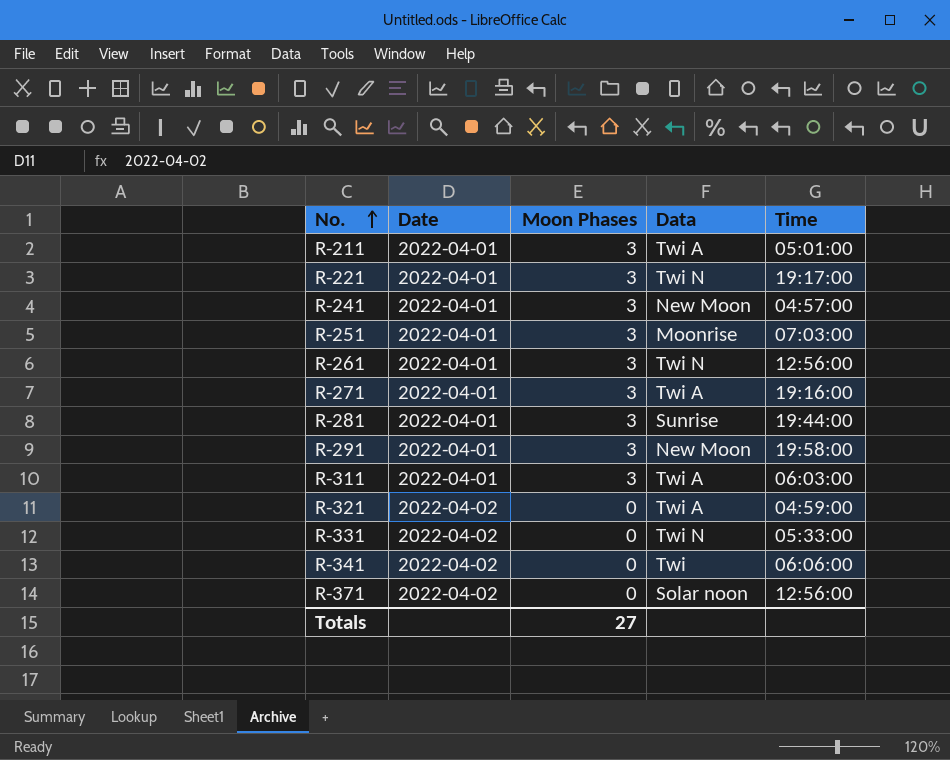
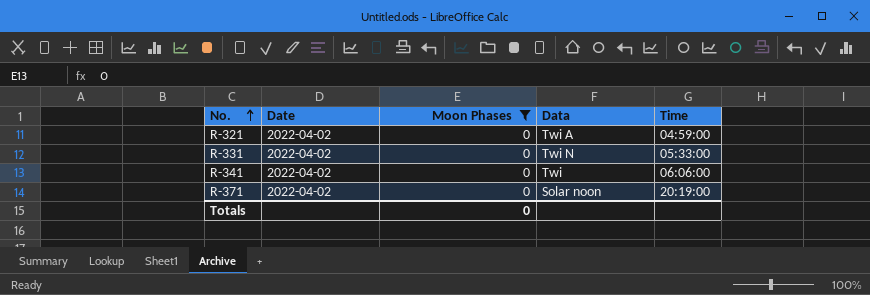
filter: none -> Moon Phases = 0
R-371 | Time: 12:56:00 -> 20:19:00
Totals | Moon Phases: 27 -> 0

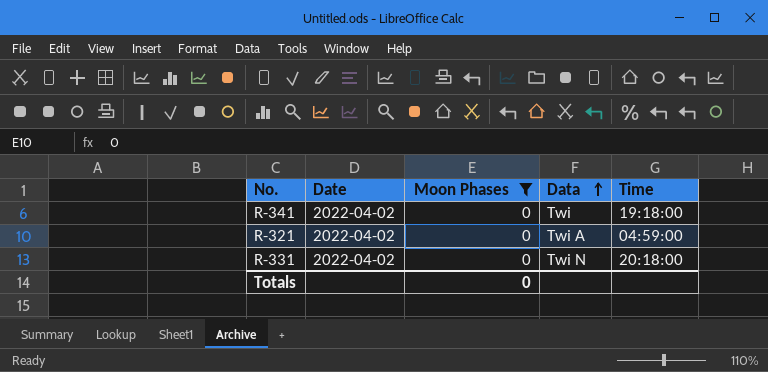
row order: No. ascending -> Data ascending
row R-371: 2022-04-02 | 0 | Solar noon | 20:19:00 -> none
R-341 | Time: 06:06:00 -> 19:18:00
R-331 | Time: 05:33:00 -> 20:18:00

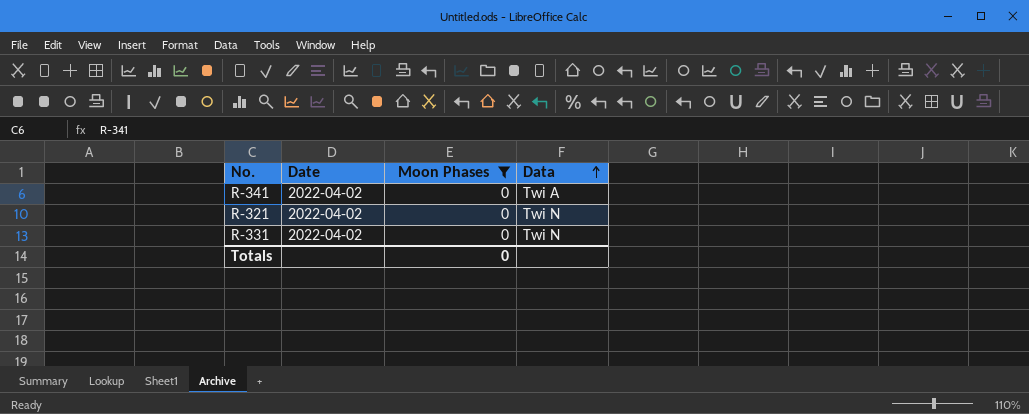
column Time | position: 5 -> none
R-341 | Data: Twi -> Twi A
R-321 | Data: Twi A -> Twi N

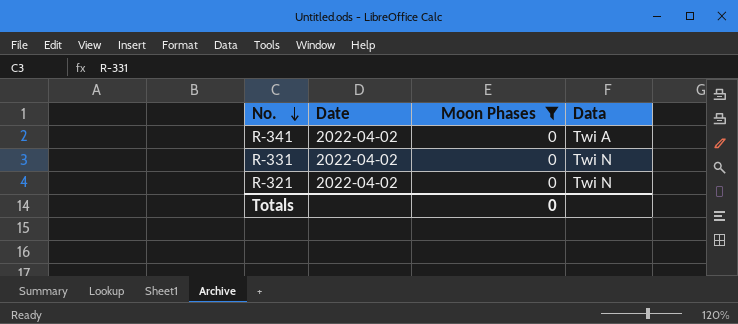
row order: Data ascending -> No. descending

